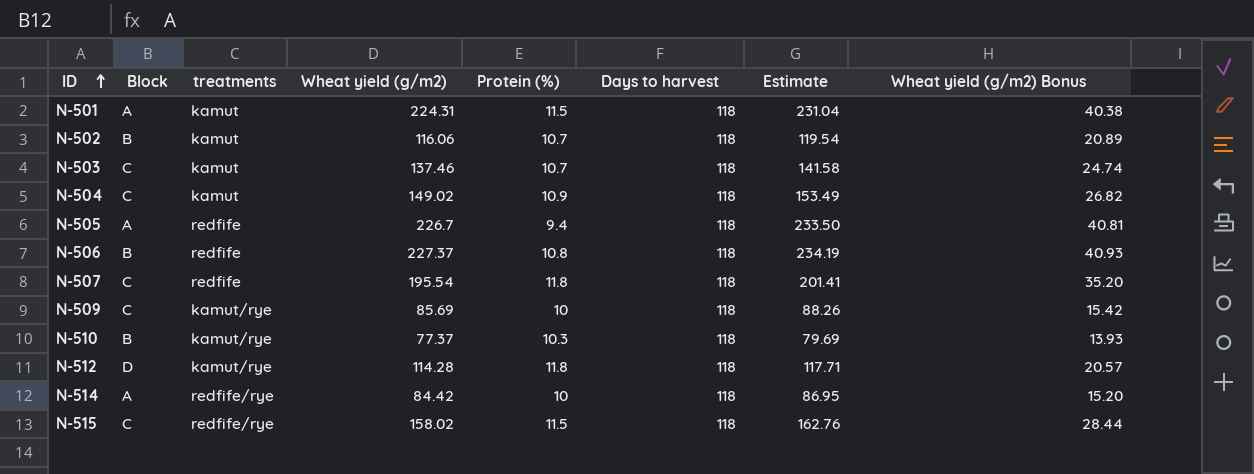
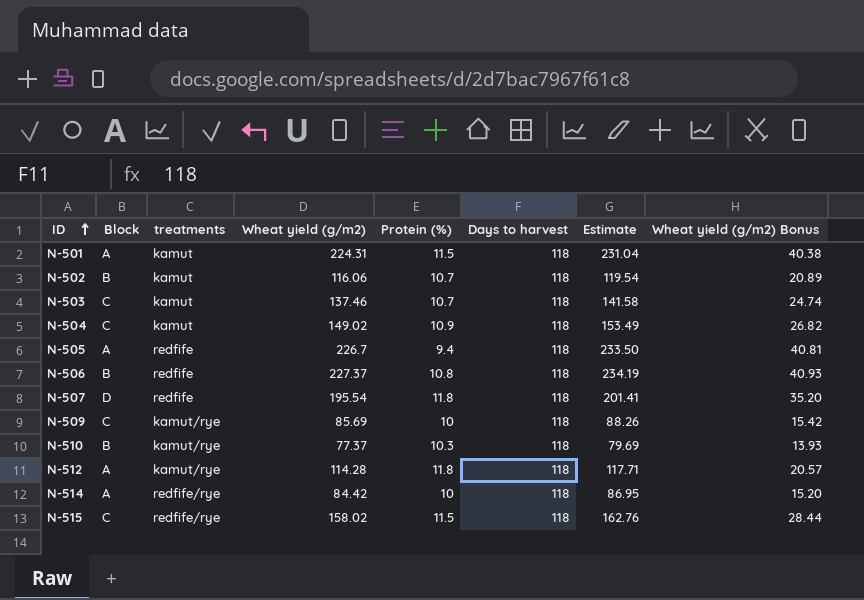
N-507 | Block: C -> D
N-512 | Block: D -> A

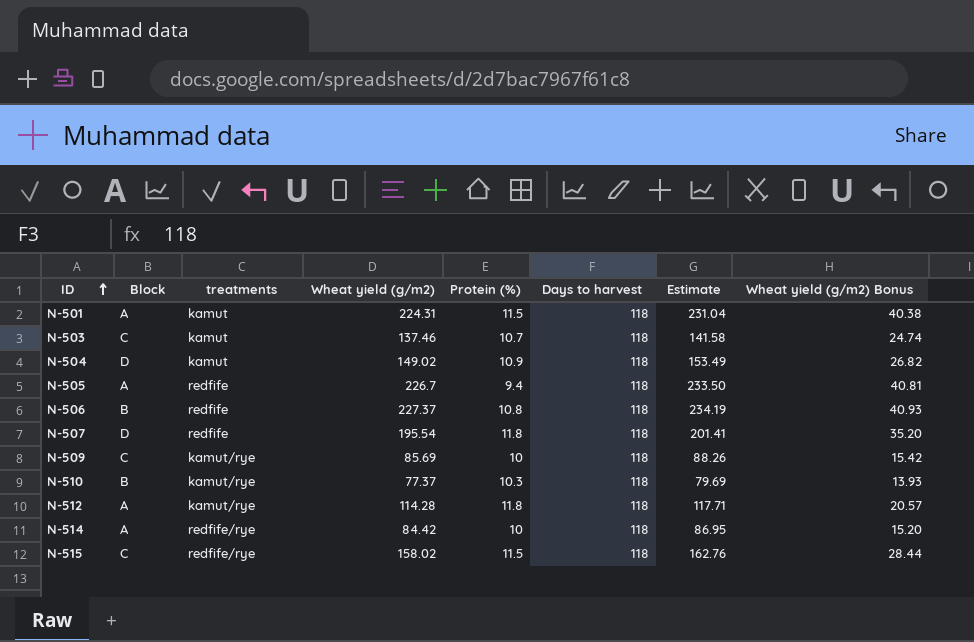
row N-502: B | kamut | 116.06 | 10.7 | 118 | 119.54 | 20.89 -> none
N-504 | Block: C -> D

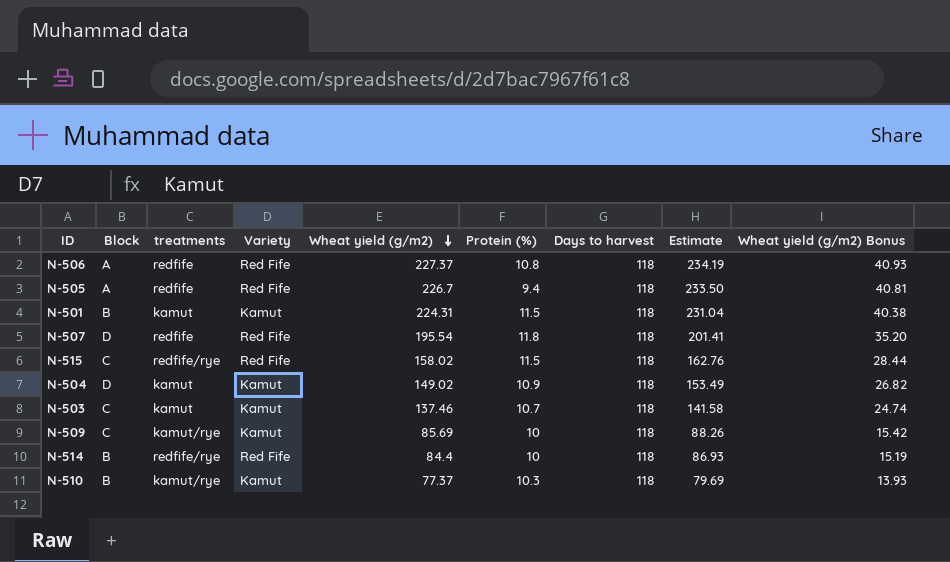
row order: ID ascending -> Wheat yield (g/m2) descending
column Variety | position: none -> 4
row N-512: A | kamut/rye | 114.28 | 11.8 | 118 | 117.71 | 20.57 -> none
N-506 | Block: B -> A
N-501 | Block: A -> B
N-514 | Block: A -> B
N-514 | Wheat yield (g/m2): 84.42 -> 84.4
N-514 | Estimate: 86.95 -> 86.93
N-514 | Wheat yield (g/m2) Bonus: 15.20 -> 15.19

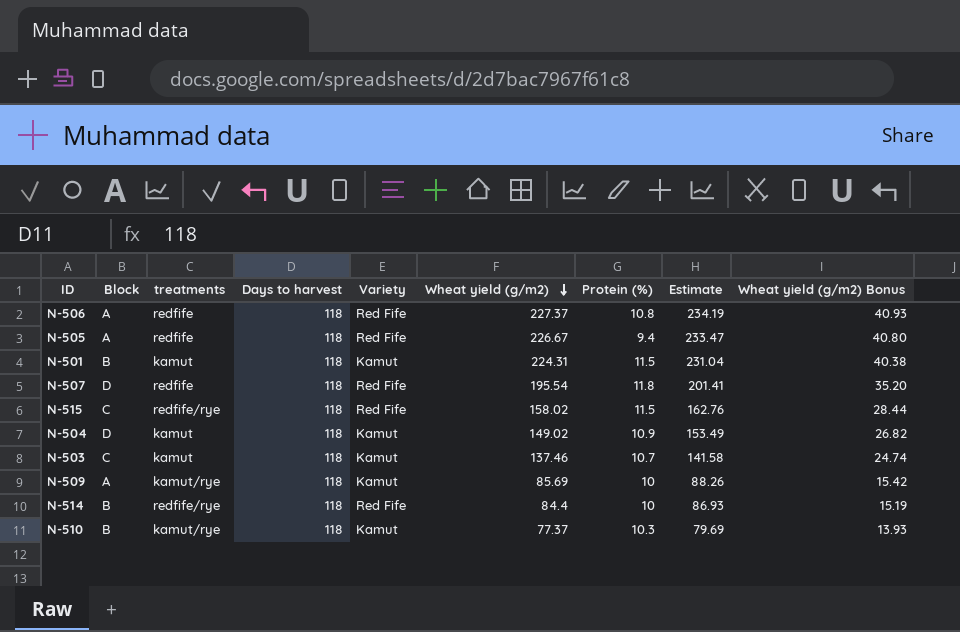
column Days to harvest | position: 7 -> 4
N-505 | Wheat yield (g/m2): 226.7 -> 226.67
N-505 | Estimate: 233.50 -> 233.47
N-505 | Wheat yield (g/m2) Bonus: 40.81 -> 40.80
N-509 | Block: C -> A

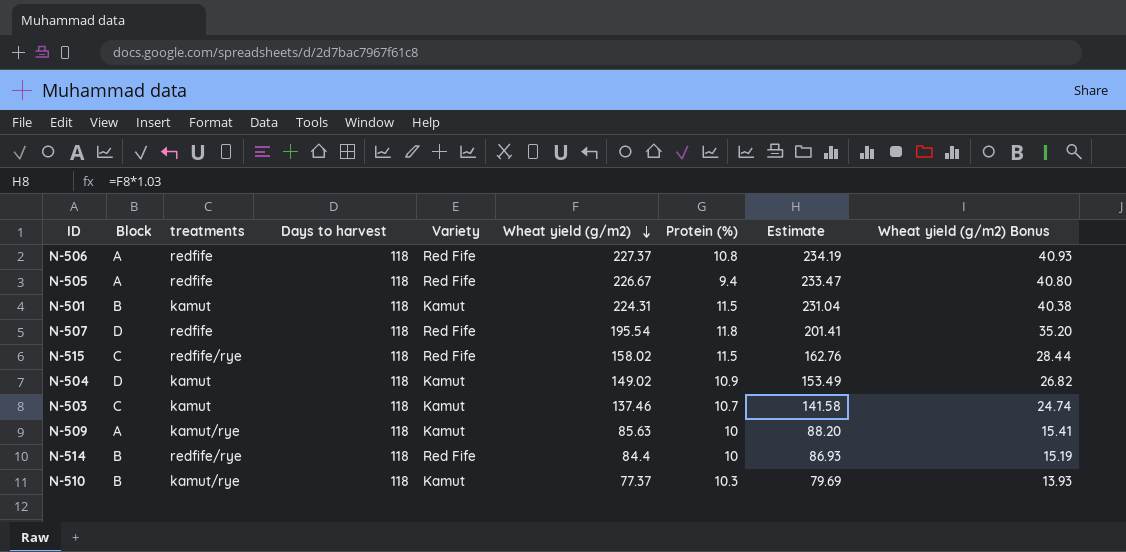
N-509 | Wheat yield (g/m2): 85.69 -> 85.63
N-509 | Estimate: 88.26 -> 88.20
N-509 | Wheat yield (g/m2) Bonus: 15.42 -> 15.41

